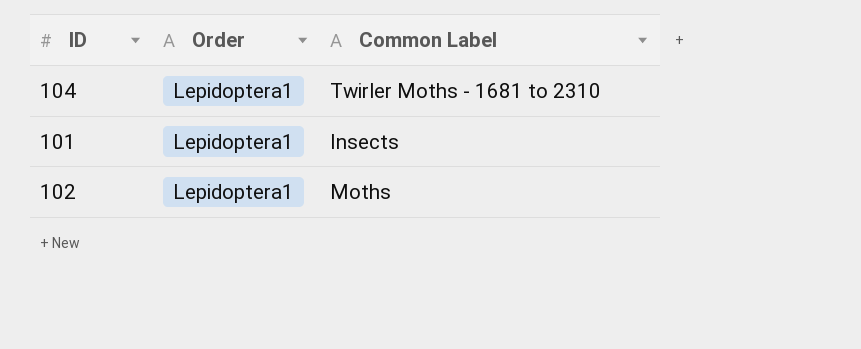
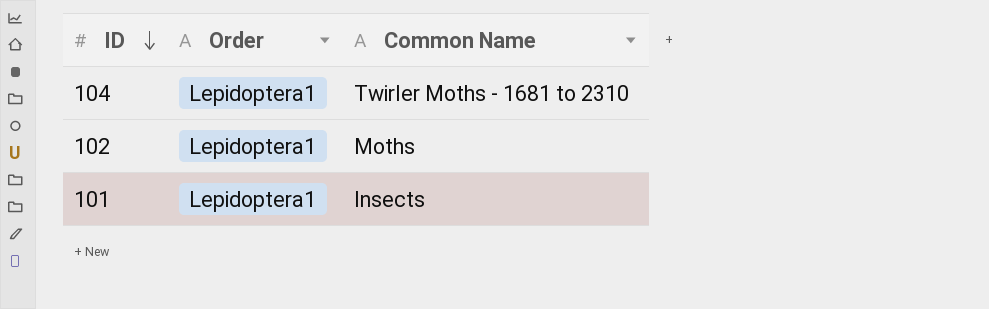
row order: none -> ID descending
column name: Common Label -> Common Name

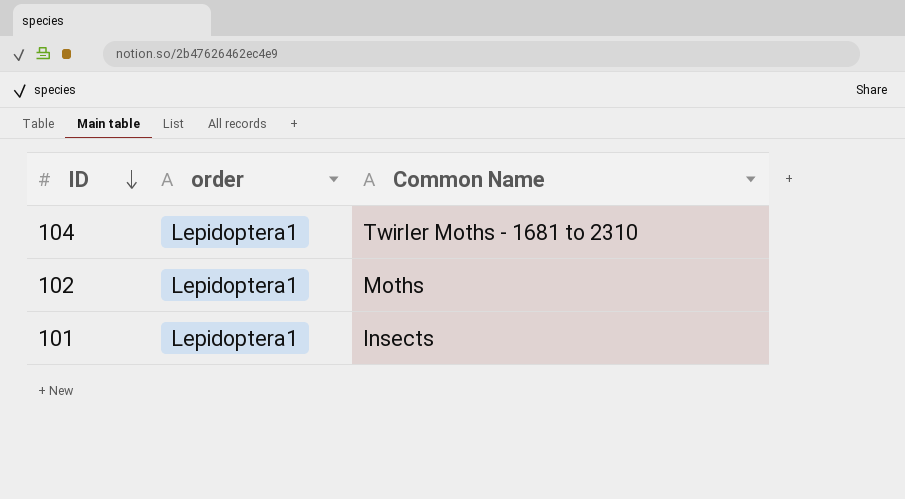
column name: Order -> order

